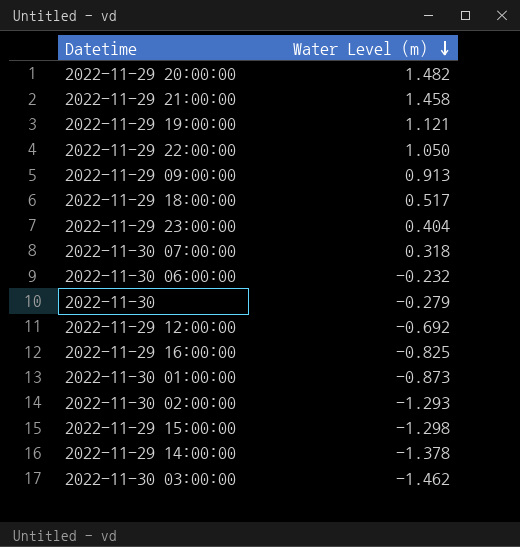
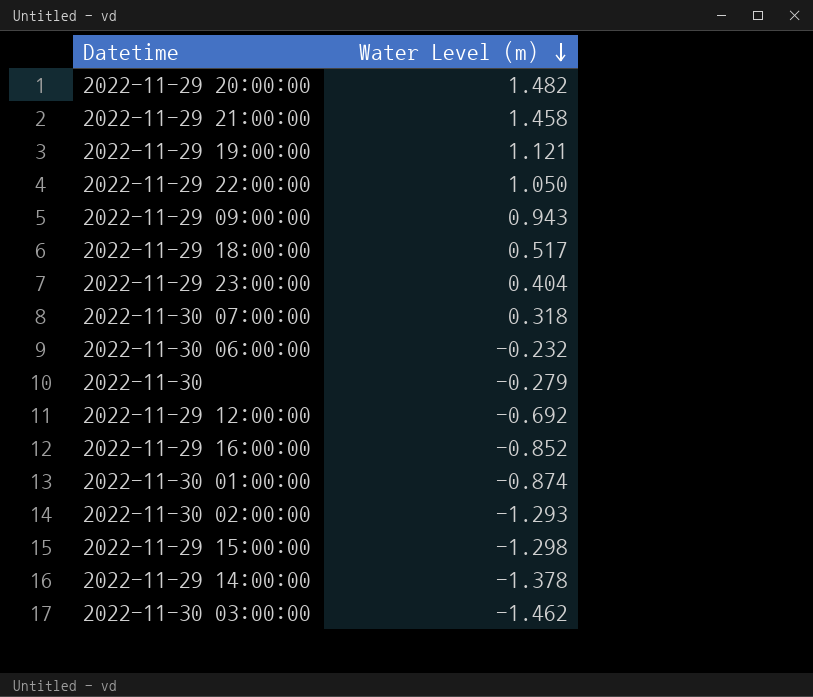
2022-11-29 09:00:00 | Water Level (m): 0.913 -> 0.943
2022-11-29 16:00:00 | Water Level (m): -0.825 -> -0.852
2022-11-30 01:00:00 | Water Level (m): -0.873 -> -0.874

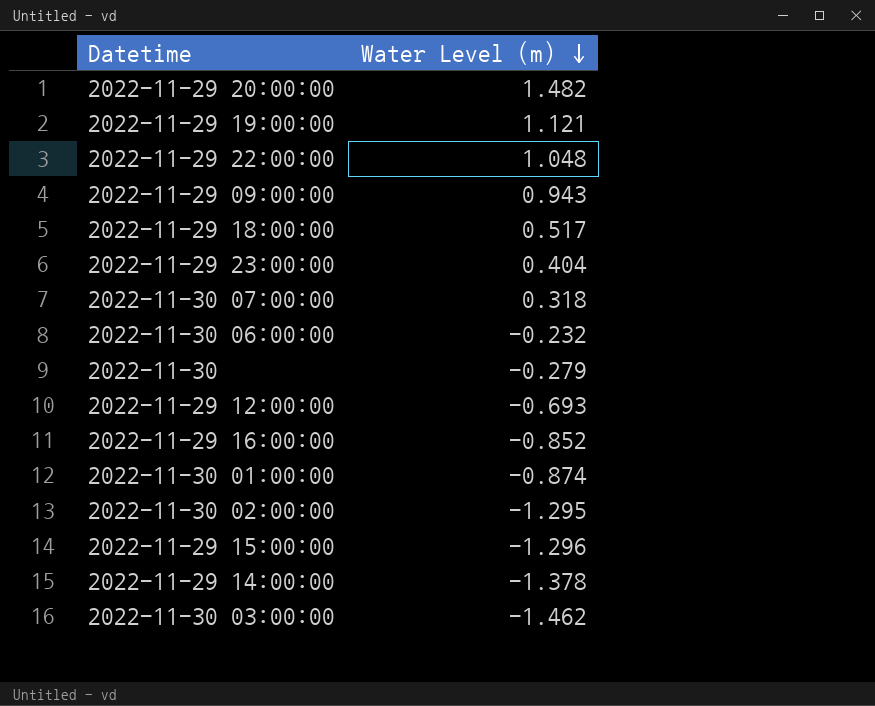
row 2022-11-29 21:00:00: 1.458 -> none
2022-11-29 22:00:00 | Water Level (m): 1.050 -> 1.048
2022-11-29 12:00:00 | Water Level (m): -0.692 -> -0.693
2022-11-30 02:00:00 | Water Level (m): -1.293 -> -1.295
2022-11-29 15:00:00 | Water Level (m): -1.298 -> -1.296

